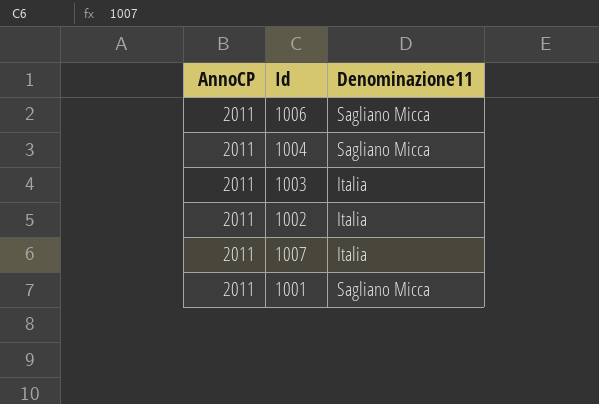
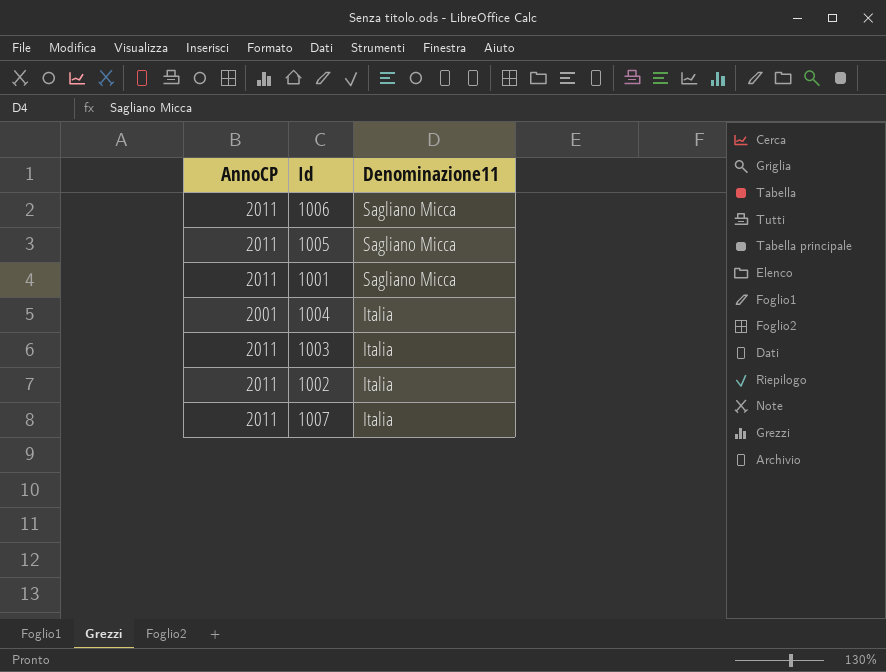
row order: none -> Denominazione11 descending
row 1005: none -> 2011 | Sagliano Micca
1004 | AnnoCP: 2011 -> 2001
1004 | Denominazione11: Sagliano Micca -> Italia

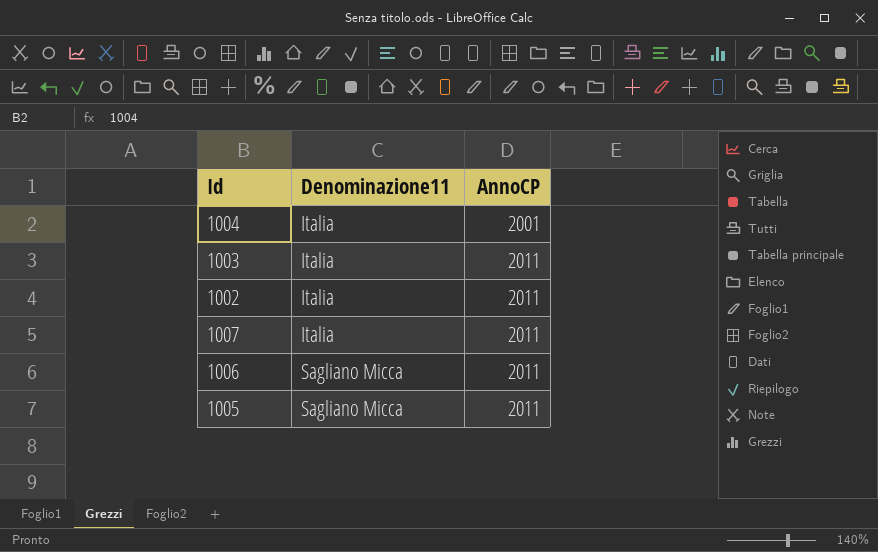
row order: Denominazione11 descending -> Denominazione11 ascending
column AnnoCP | position: 1 -> 3
row 1001: 2011 | Sagliano Micca -> none

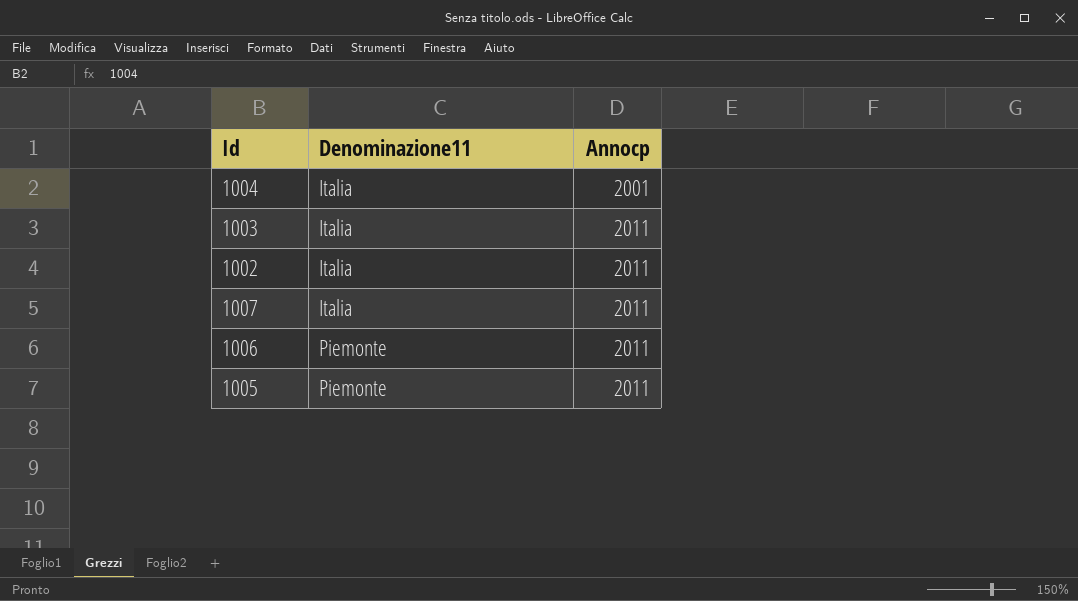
column name: AnnoCP -> Annocp
1006 | Denominazione11: Sagliano Micca -> Piemonte
1005 | Denominazione11: Sagliano Micca -> Piemonte

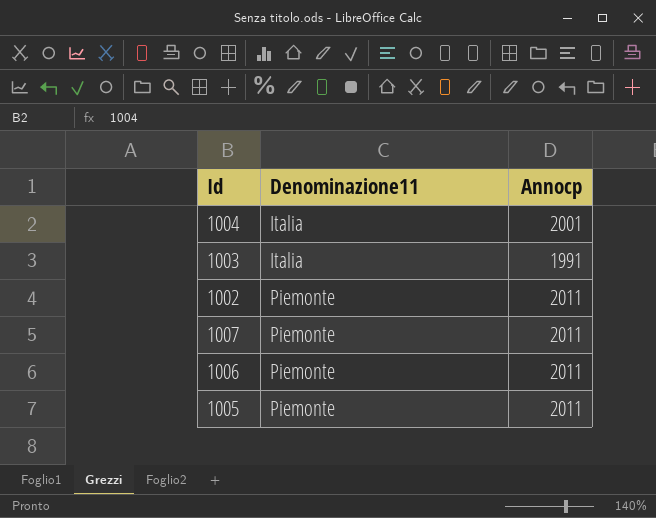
1003 | Annocp: 2011 -> 1991
1002 | Denominazione11: Italia -> Piemonte
1007 | Denominazione11: Italia -> Piemonte

